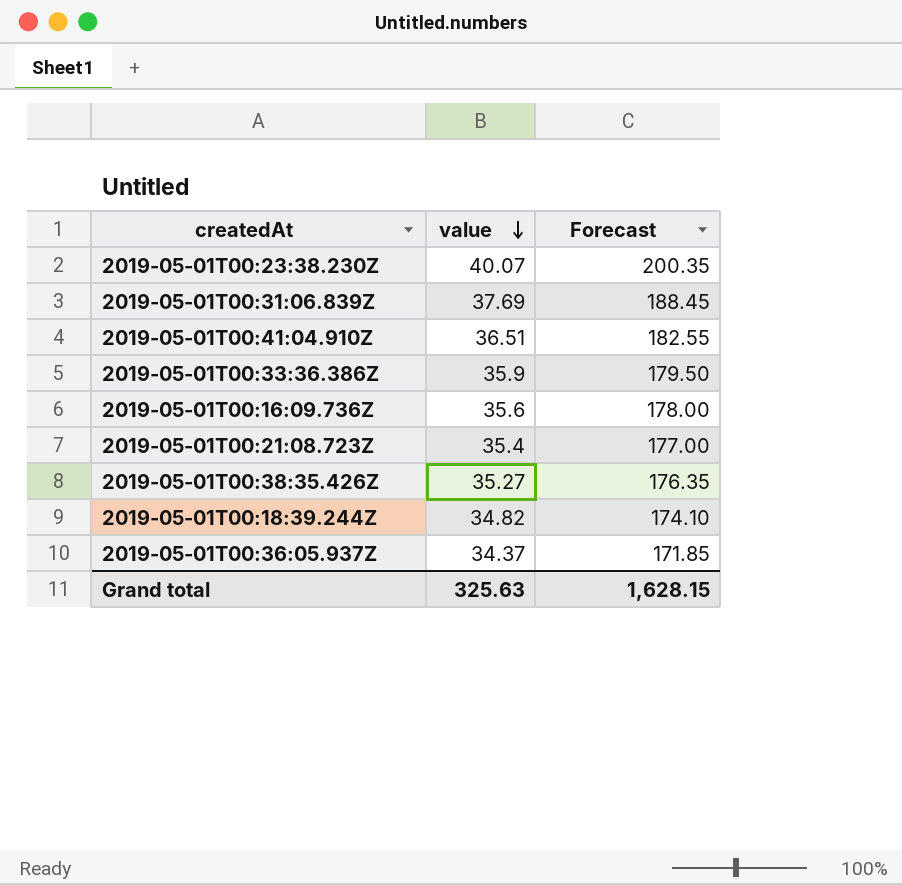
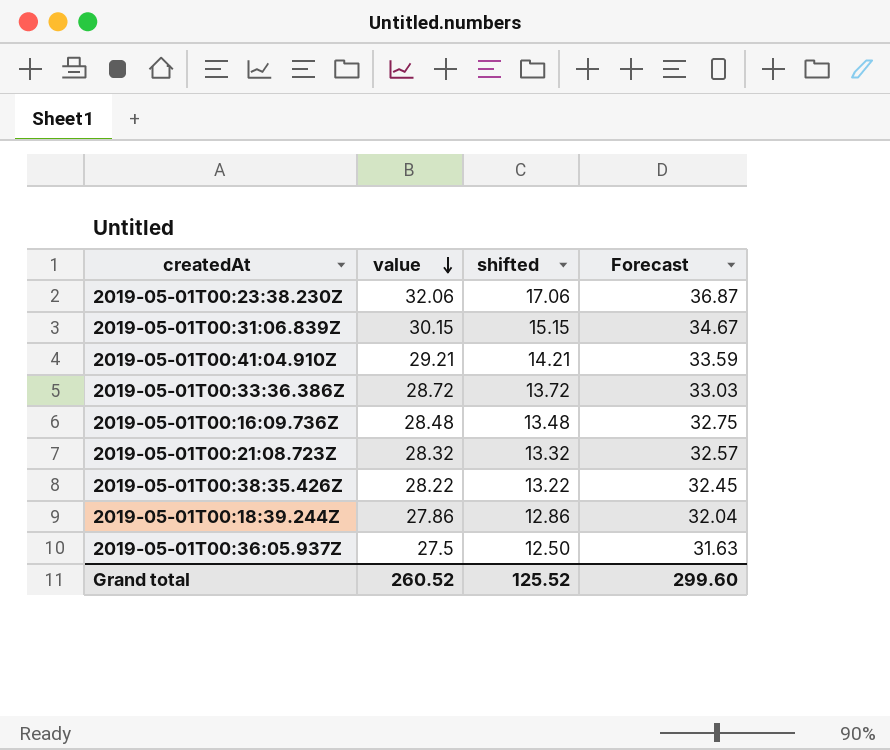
column shifted | formula: none -> [value] - 15
column Forecast | formula: [value] * 5 -> [value] * 1.15
2019-05-01T00:23:38.230Z | value: 40.07 -> 32.06
2019-05-01T00:31:06.839Z | value: 37.69 -> 30.15
2019-05-01T00:41:04.910Z | value: 36.51 -> 29.21
2019-05-01T00:33:36.386Z | value: 35.9 -> 28.72
2019-05-01T00:16:09.736Z | value: 35.6 -> 28.48
2019-05-01T00:21:08.723Z | value: 35.4 -> 28.32
2019-05-01T00:38:35.426Z | value: 35.27 -> 28.22
2019-05-01T00:18:39.244Z | value: 34.82 -> 27.86
2019-05-01T00:36:05.937Z | value: 34.37 -> 27.5
Grand total | value: 325.63 -> 260.52
Grand total | Forecast: 1,628.15 -> 299.60

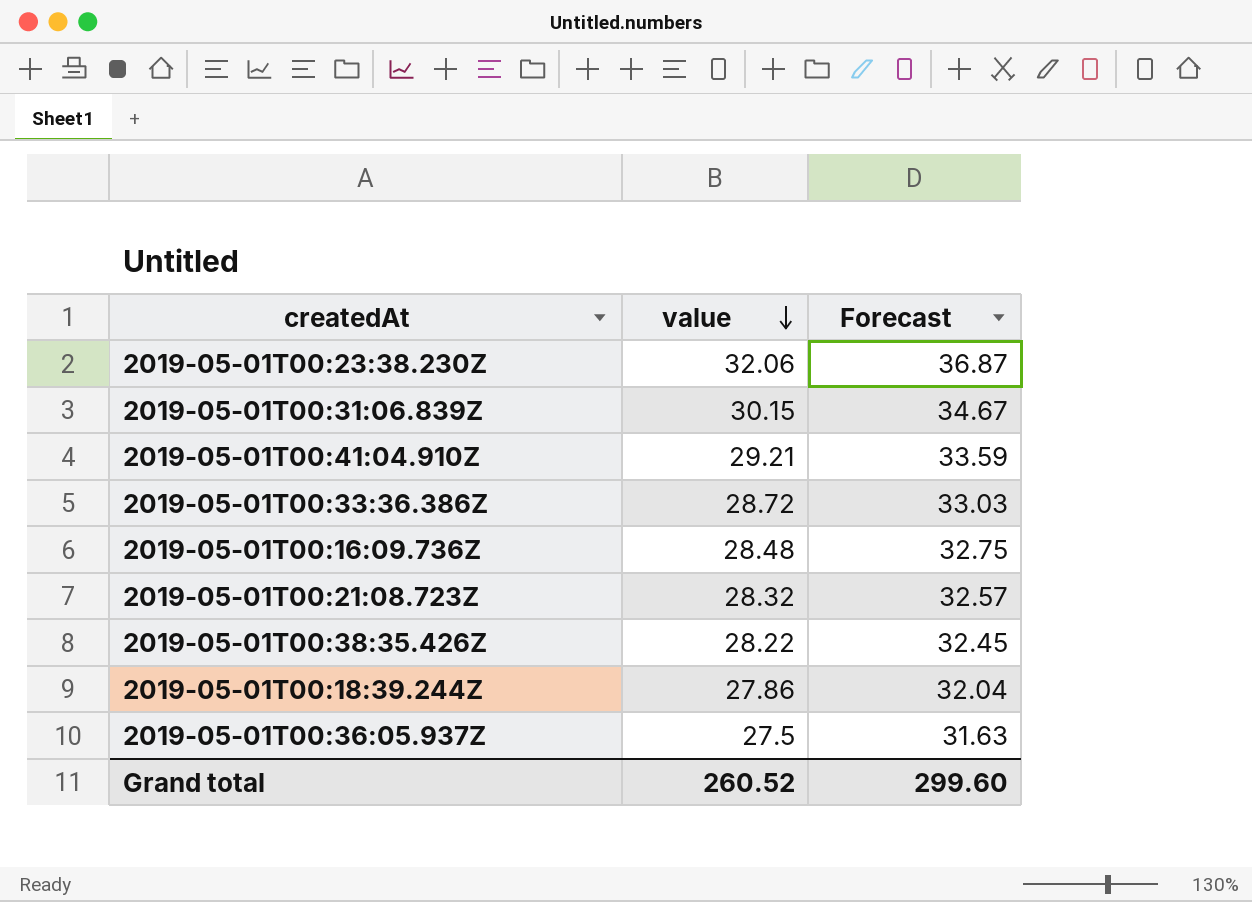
column shifted | formula: [value] - 15 -> none

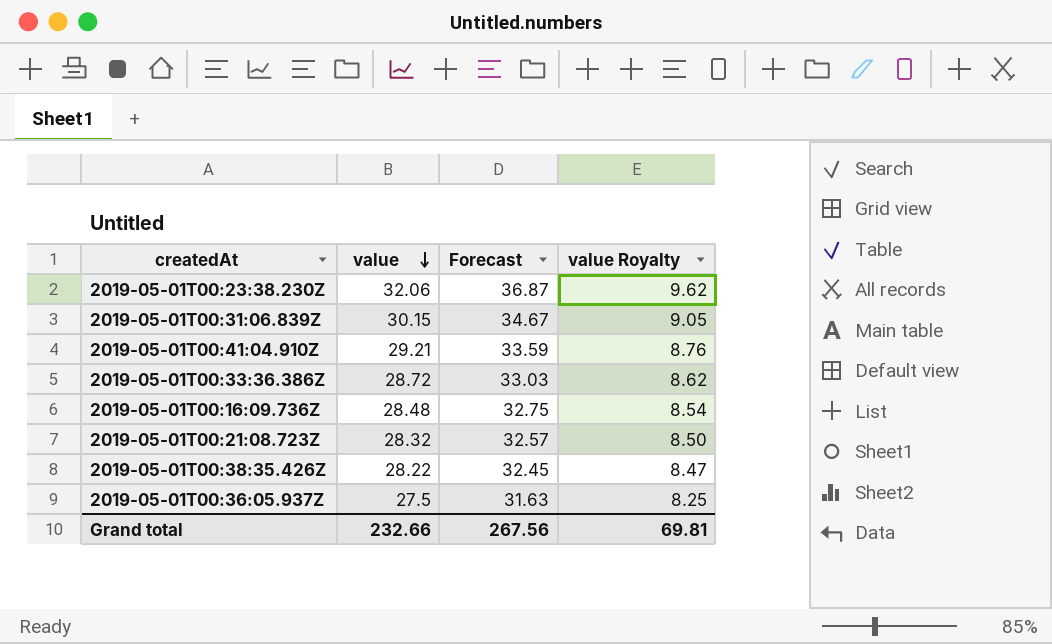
column value Royalty | formula: none -> [value] * 0.3
row 2019-05-01T00:18:39.244Z: 27.86 | 32.04 -> none
Grand total | value: 260.52 -> 232.66
Grand total | Forecast: 299.60 -> 267.56

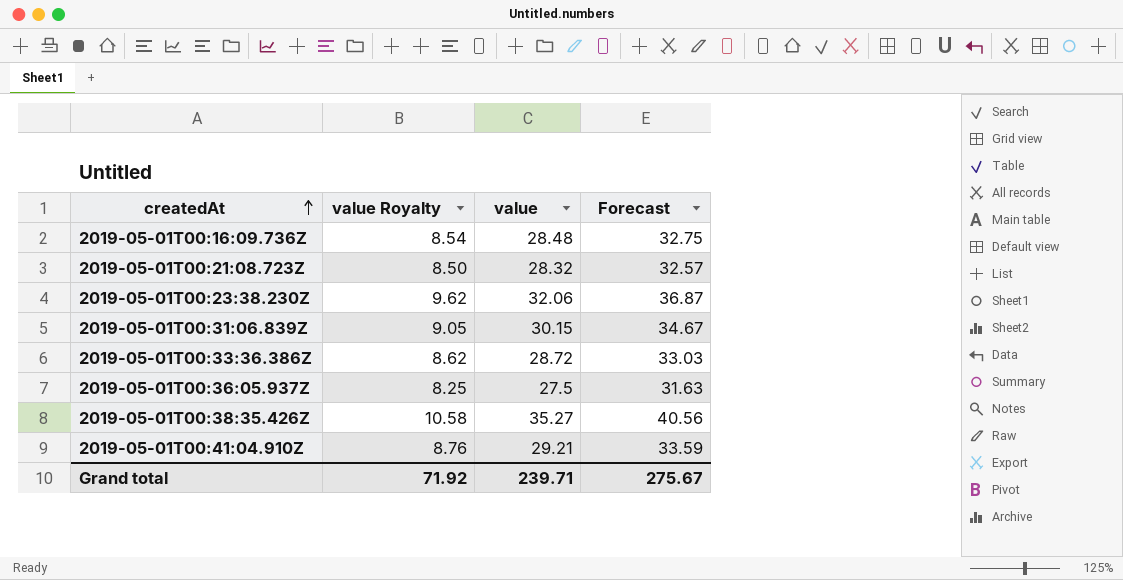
row order: value descending -> createdAt ascending
column value Royalty | position: 4 -> 2
2019-05-01T00:38:35.426Z | value Royalty: 8.47 -> 10.58
2019-05-01T00:38:35.426Z | value: 28.22 -> 35.27
2019-05-01T00:38:35.426Z | Forecast: 32.45 -> 40.56
Grand total | value Royalty: 69.81 -> 71.92
Grand total | value: 232.66 -> 239.71
Grand total | Forecast: 267.56 -> 275.67

